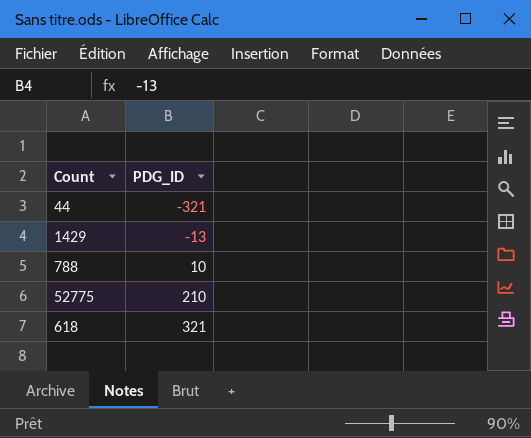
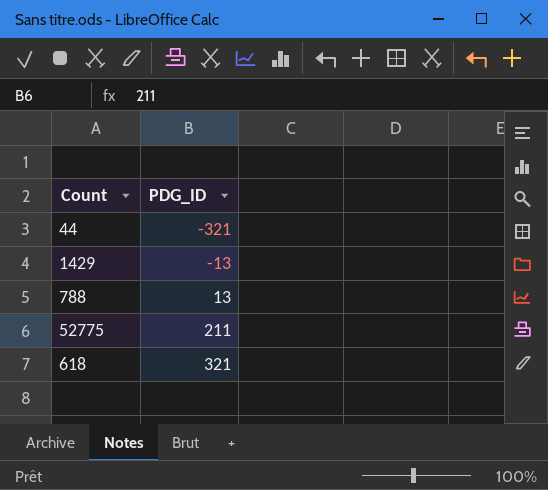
788 | PDG_ID: 10 -> 13
52775 | PDG_ID: 210 -> 211

